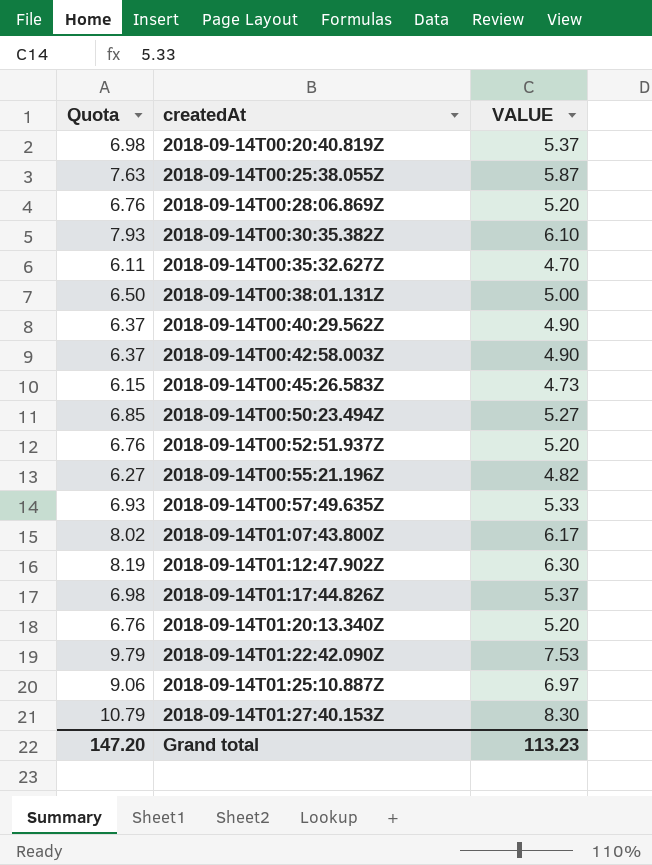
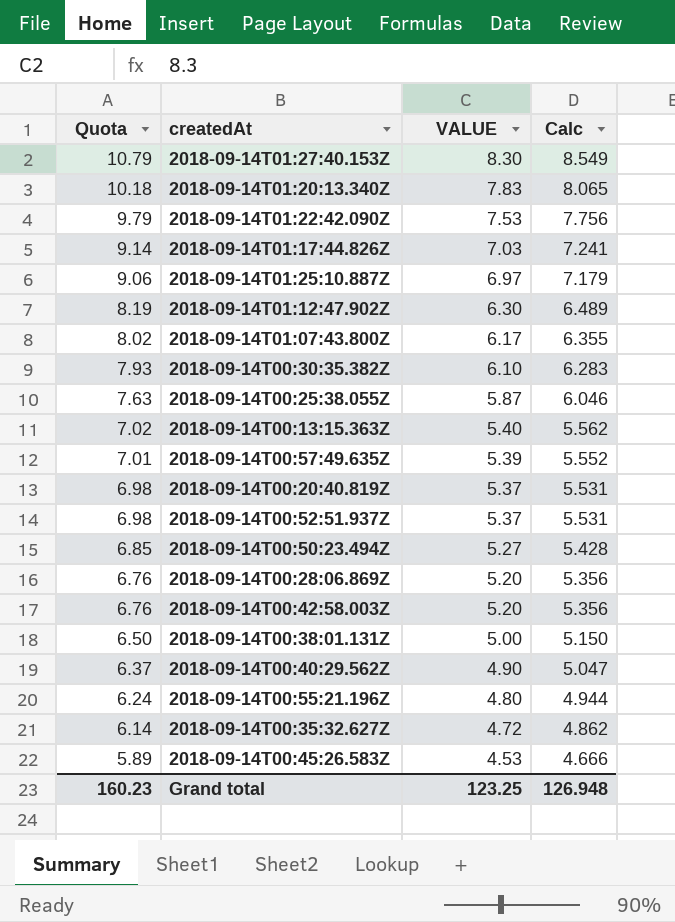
row order: createdAt ascending -> Quota descending
column Calc | formula: none -> [VALUE] * 1.03
2018-09-14T01:20:13.340Z | Quota: 6.76 -> 10.18
2018-09-14T01:20:13.340Z | VALUE: 5.20 -> 7.83
2018-09-14T01:17:44.826Z | Quota: 6.98 -> 9.14
2018-09-14T01:17:44.826Z | VALUE: 5.37 -> 7.03
row 2018-09-14T00:13:15.363Z: none -> 7.02 | 5.40 | 5.562
2018-09-14T00:57:49.635Z | Quota: 6.93 -> 7.01
2018-09-14T00:57:49.635Z | VALUE: 5.33 -> 5.39
2018-09-14T00:52:51.937Z | Quota: 6.76 -> 6.98
2018-09-14T00:52:51.937Z | VALUE: 5.20 -> 5.37
2018-09-14T00:42:58.003Z | Quota: 6.37 -> 6.76
2018-09-14T00:42:58.003Z | VALUE: 4.90 -> 5.20
2018-09-14T00:55:21.196Z | Quota: 6.27 -> 6.24
2018-09-14T00:55:21.196Z | VALUE: 4.82 -> 4.80
2018-09-14T00:35:32.627Z | Quota: 6.11 -> 6.14
2018-09-14T00:35:32.627Z | VALUE: 4.70 -> 4.72
2018-09-14T00:45:26.583Z | Quota: 6.15 -> 5.89
2018-09-14T00:45:26.583Z | VALUE: 4.73 -> 4.53
Grand total | Quota: 147.20 -> 160.23
Grand total | VALUE: 113.23 -> 123.25

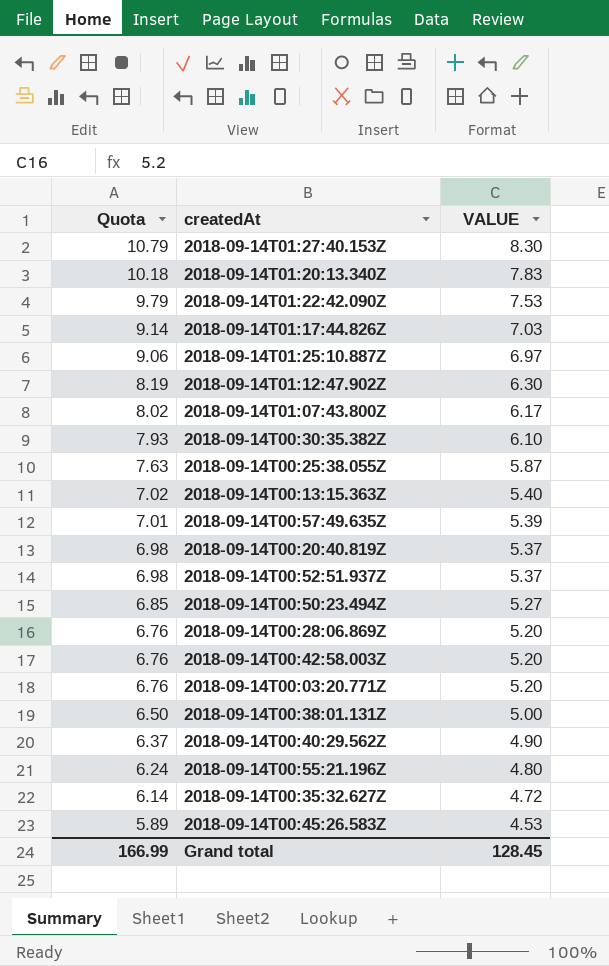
column Calc | formula: [VALUE] * 1.03 -> none
row 2018-09-14T00:03:20.771Z: none -> 6.76 | 5.20
Grand total | Quota: 160.23 -> 166.99
Grand total | VALUE: 123.25 -> 128.45

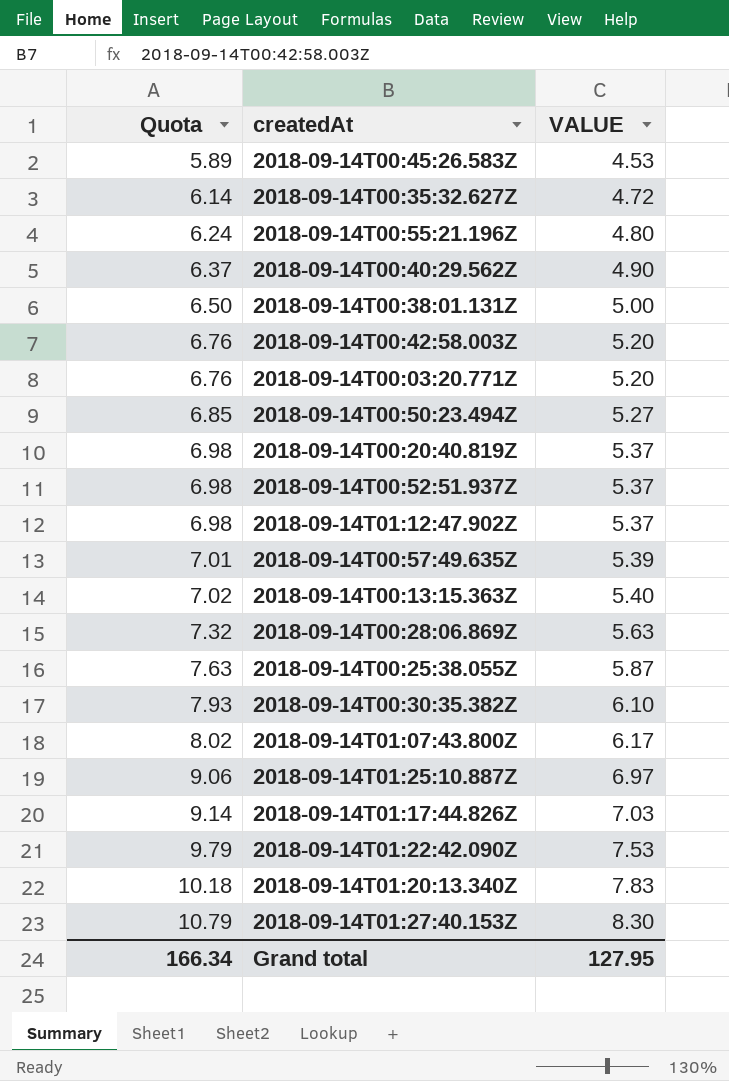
row order: Quota descending -> Quota ascending
2018-09-14T01:12:47.902Z | Quota: 8.19 -> 6.98
2018-09-14T01:12:47.902Z | VALUE: 6.30 -> 5.37
2018-09-14T00:28:06.869Z | Quota: 6.76 -> 7.32
2018-09-14T00:28:06.869Z | VALUE: 5.20 -> 5.63
Grand total | Quota: 166.99 -> 166.34
Grand total | VALUE: 128.45 -> 127.95

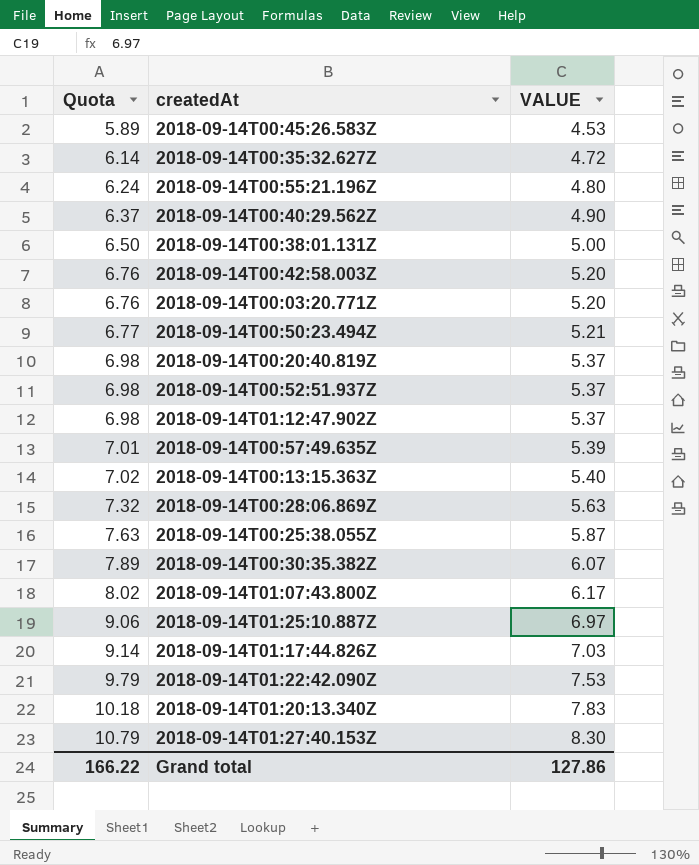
2018-09-14T00:50:23.494Z | Quota: 6.85 -> 6.77
2018-09-14T00:50:23.494Z | VALUE: 5.27 -> 5.21
2018-09-14T00:30:35.382Z | Quota: 7.93 -> 7.89
2018-09-14T00:30:35.382Z | VALUE: 6.10 -> 6.07
Grand total | Quota: 166.34 -> 166.22
Grand total | VALUE: 127.95 -> 127.86

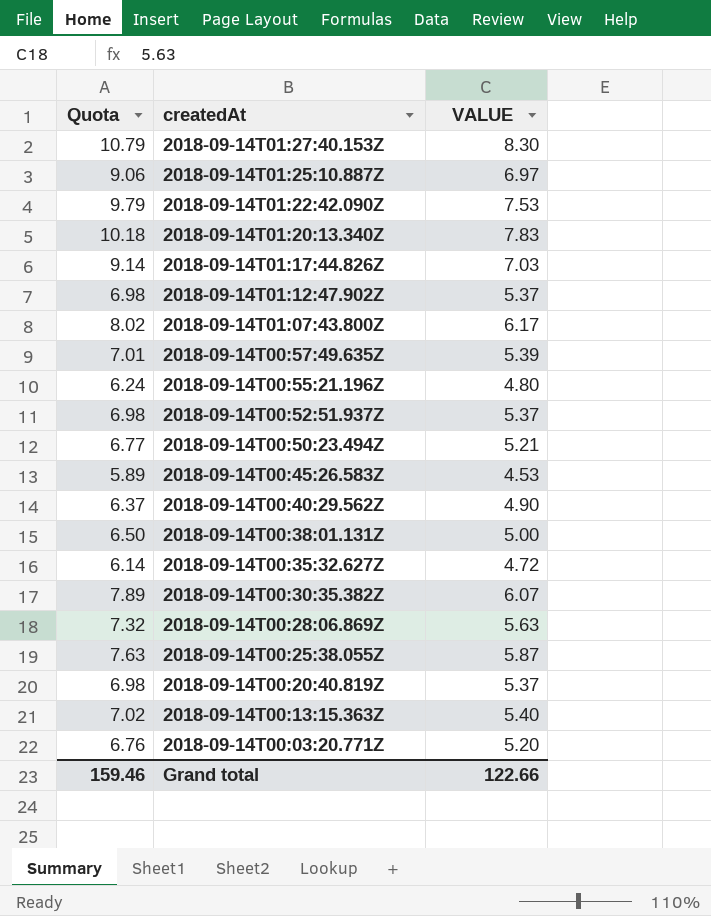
row order: Quota ascending -> createdAt descending
row 2018-09-14T00:42:58.003Z: 6.76 | 5.20 -> none
Grand total | Quota: 166.22 -> 159.46
Grand total | VALUE: 127.86 -> 122.66

